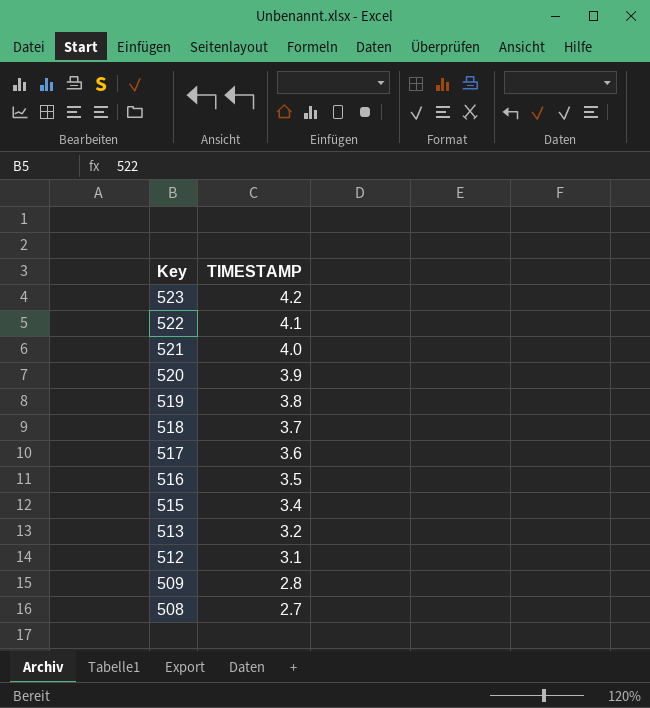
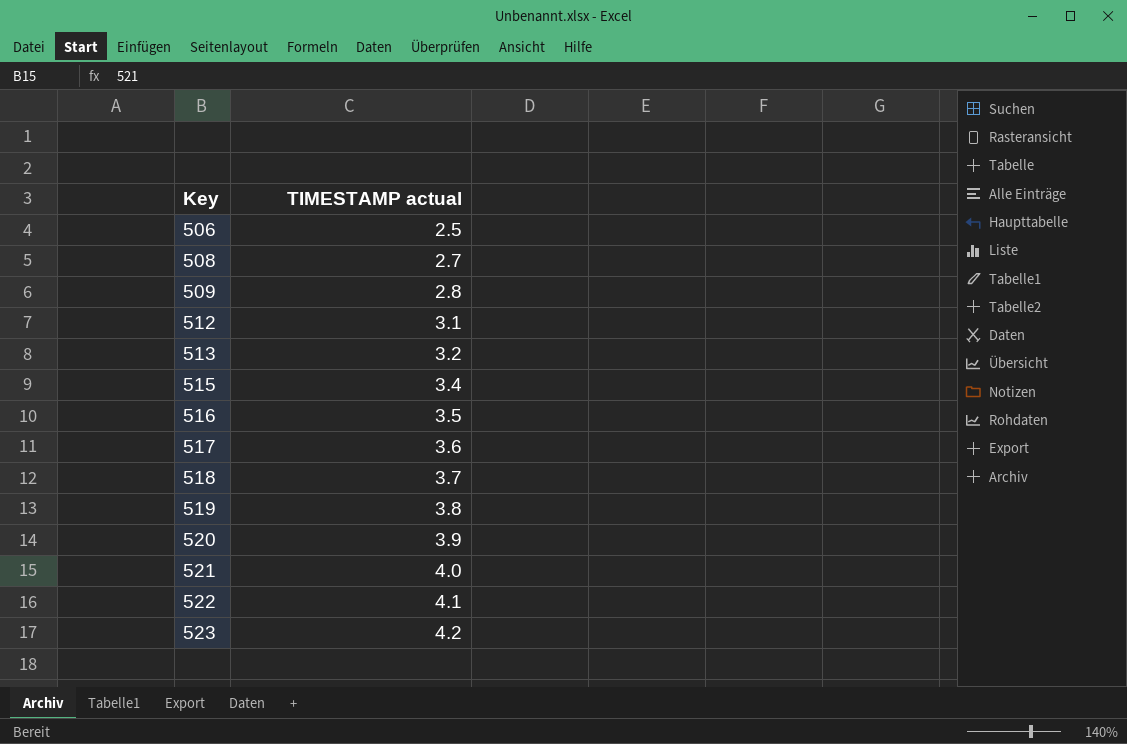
row order: Key descending -> Key ascending
column name: TIMESTAMP -> TIMESTAMP actual
row 506: none -> 2.5

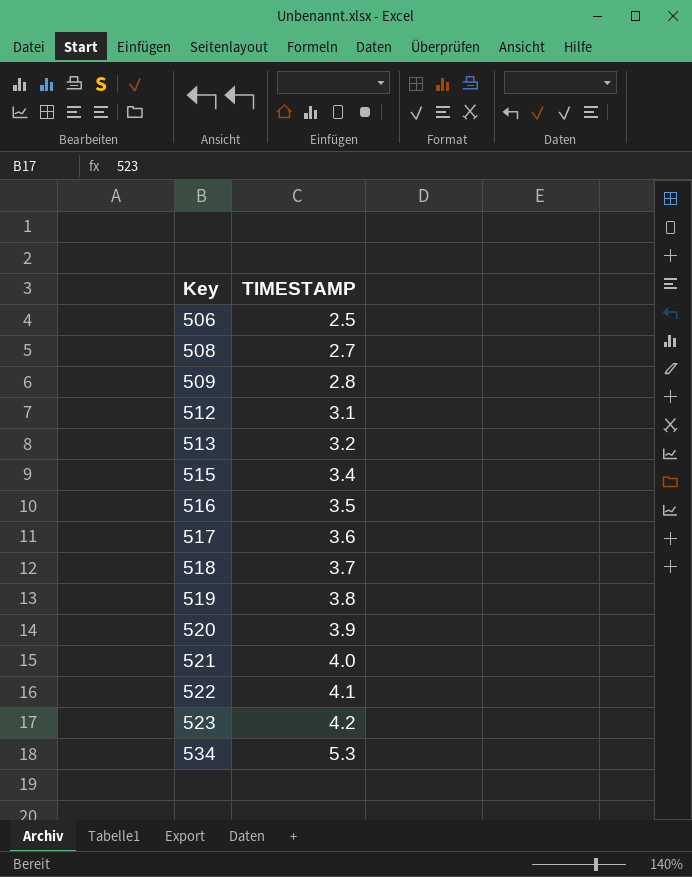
column name: TIMESTAMP actual -> TIMESTAMP
row 534: none -> 5.3

